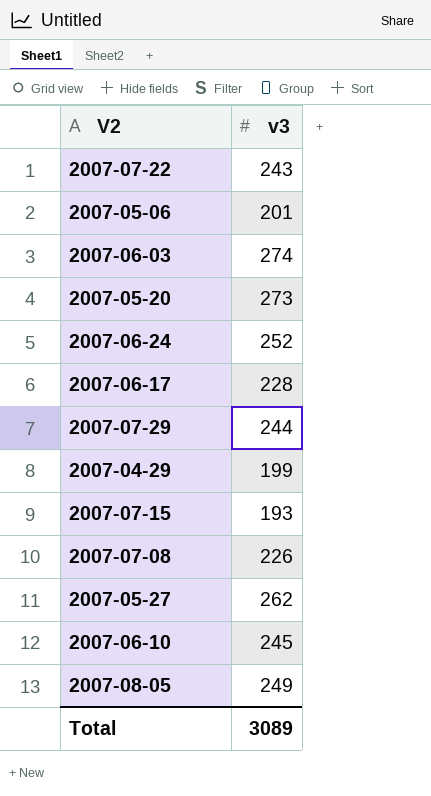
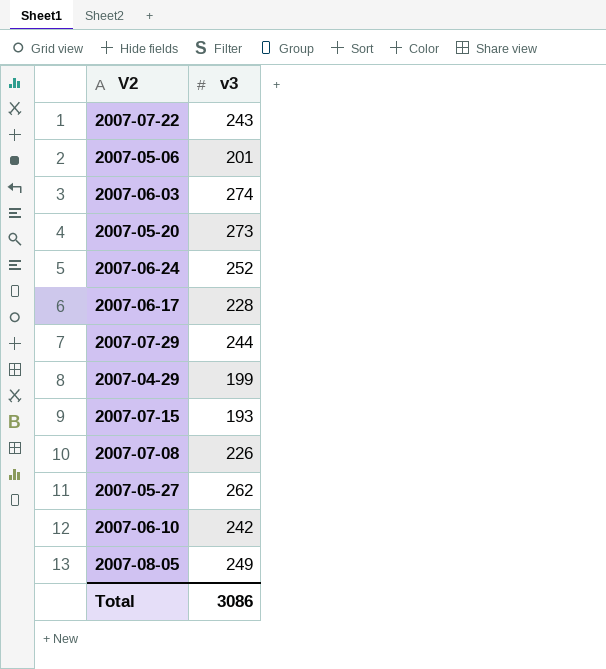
2007-06-10 | v3: 245 -> 242
Total | v3: 3089 -> 3086

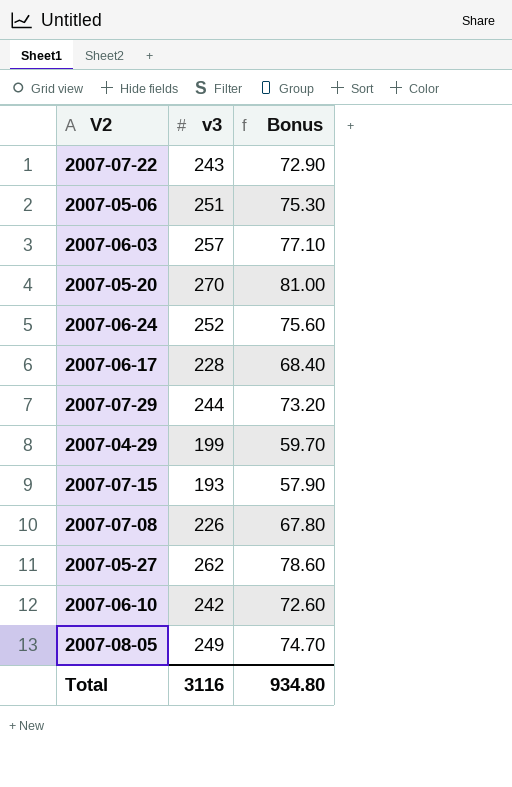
column Bonus | formula: none -> [v3] * 0.3
2007-05-06 | v3: 201 -> 251
2007-06-03 | v3: 274 -> 257
2007-05-20 | v3: 273 -> 270
Total | v3: 3086 -> 3116

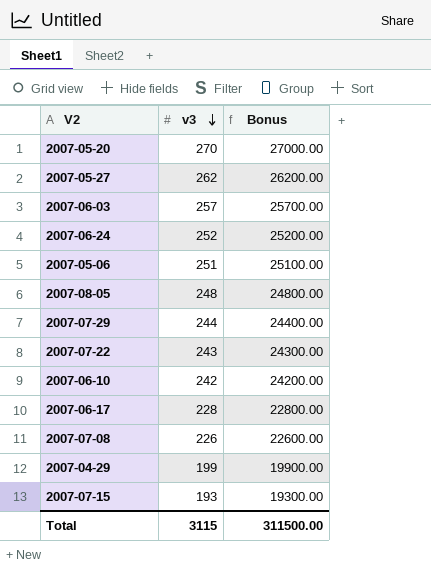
row order: none -> v3 descending
column Bonus | formula: [v3] * 0.3 -> [v3] * 100
2007-08-05 | v3: 249 -> 248
Total | v3: 3116 -> 3115
Total | Bonus: 934.80 -> 311500.00

